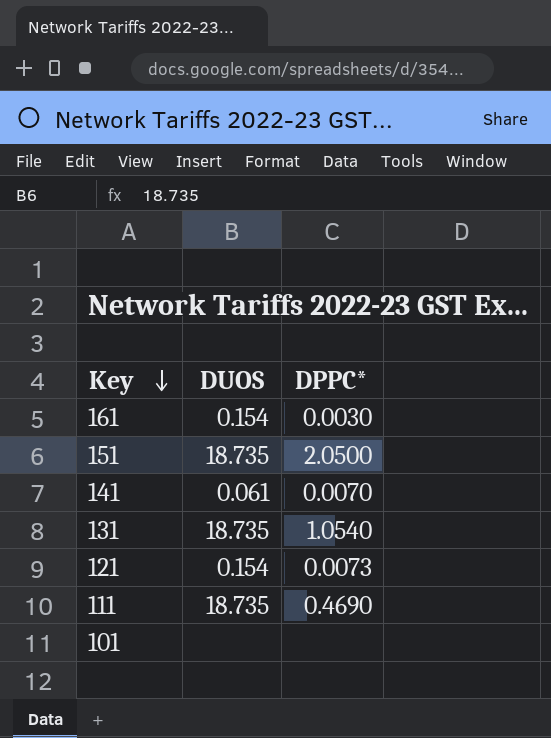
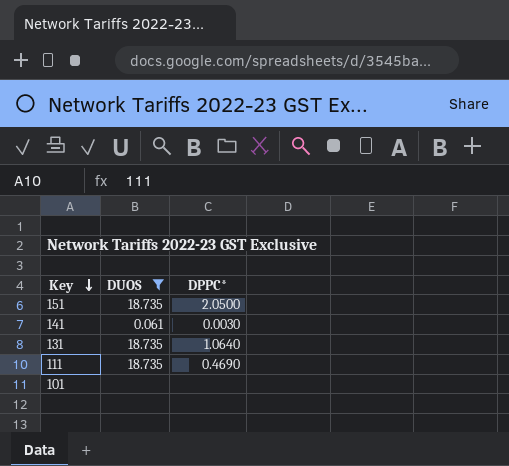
filter: none -> DUOS != 0.154
141 | DPPC*: 0.0070 -> 0.0030
131 | DPPC*: 1.0540 -> 1.0640

